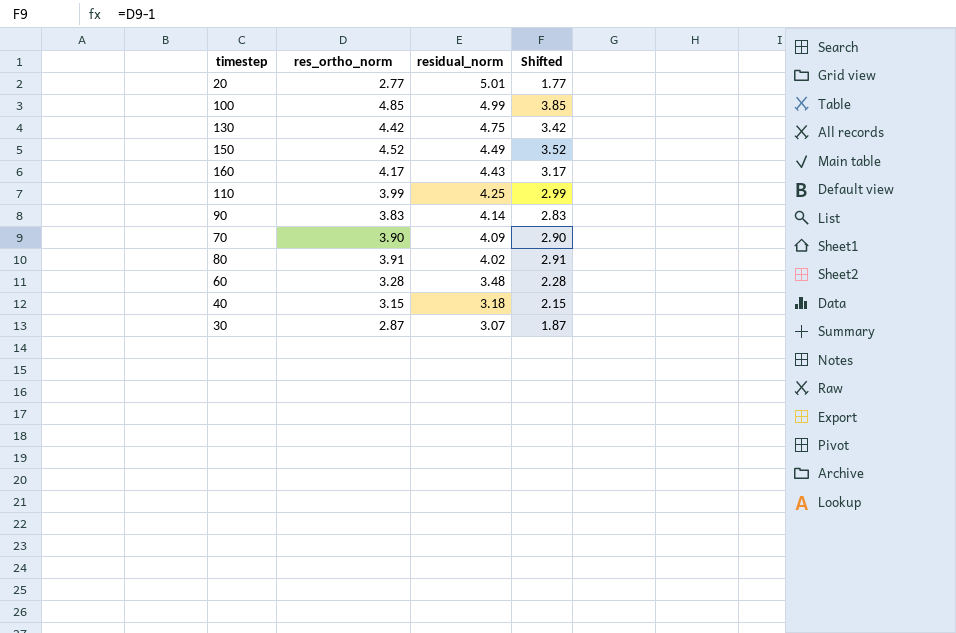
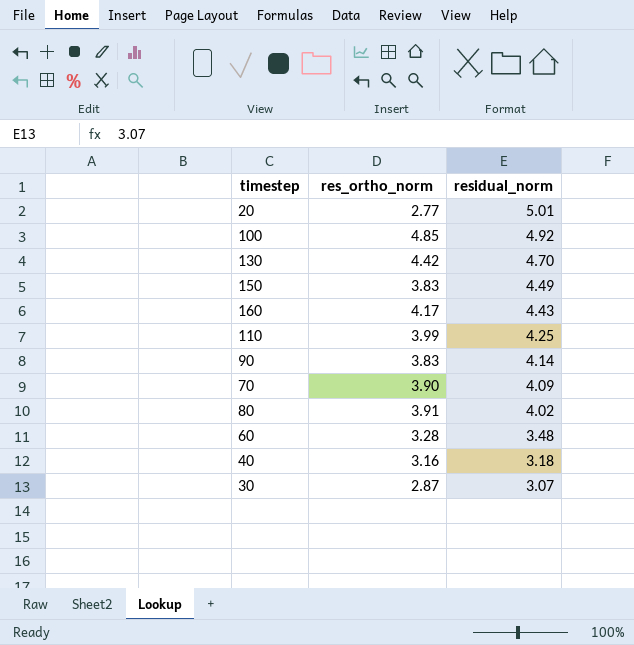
column Shifted | formula: [res_ortho_norm] - 1 -> none
100 | residual_norm: 4.99 -> 4.92
130 | residual_norm: 4.75 -> 4.70
150 | res_ortho_norm: 4.52 -> 3.83
40 | res_ortho_norm: 3.15 -> 3.16

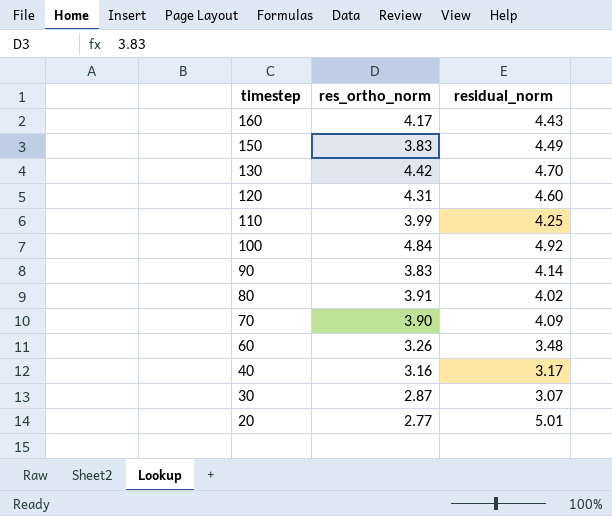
row order: residual_norm descending -> timestep descending
row 120: none -> 4.31 | 4.60
100 | res_ortho_norm: 4.85 -> 4.84
60 | res_ortho_norm: 3.28 -> 3.26
40 | residual_norm: 3.18 -> 3.17

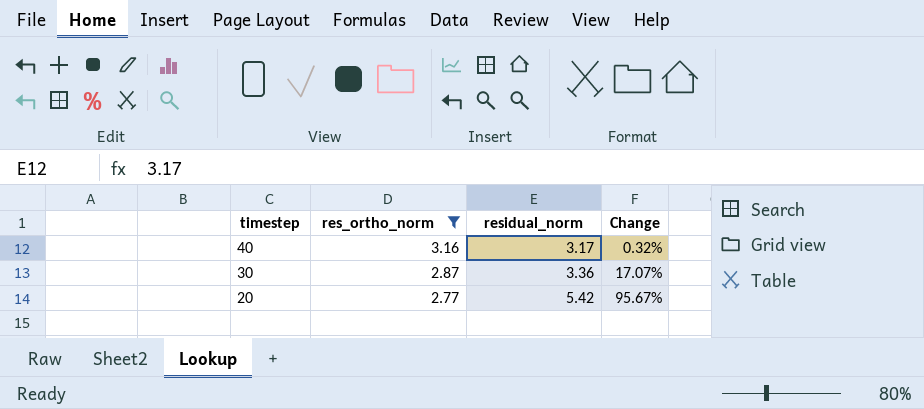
filter: none -> res_ortho_norm <= 3.16
column Change | formula: none -> ([residual_norm] - [res_ortho_norm]) / [res_ortho_norm]
30 | residual_norm: 3.07 -> 3.36
20 | residual_norm: 5.01 -> 5.42

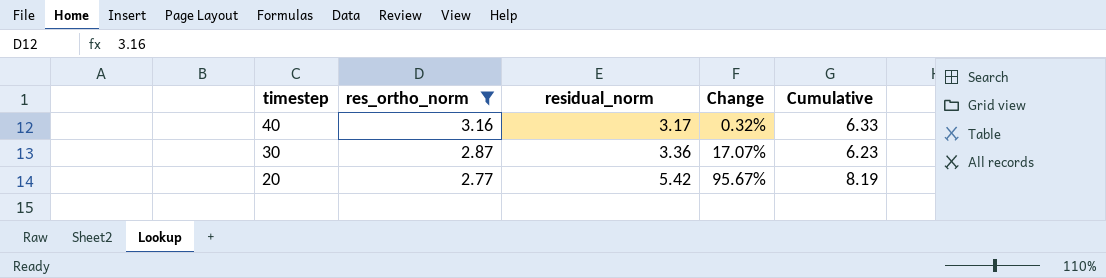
column Cumulative | formula: none -> [res_ortho_norm] + [residual_norm]

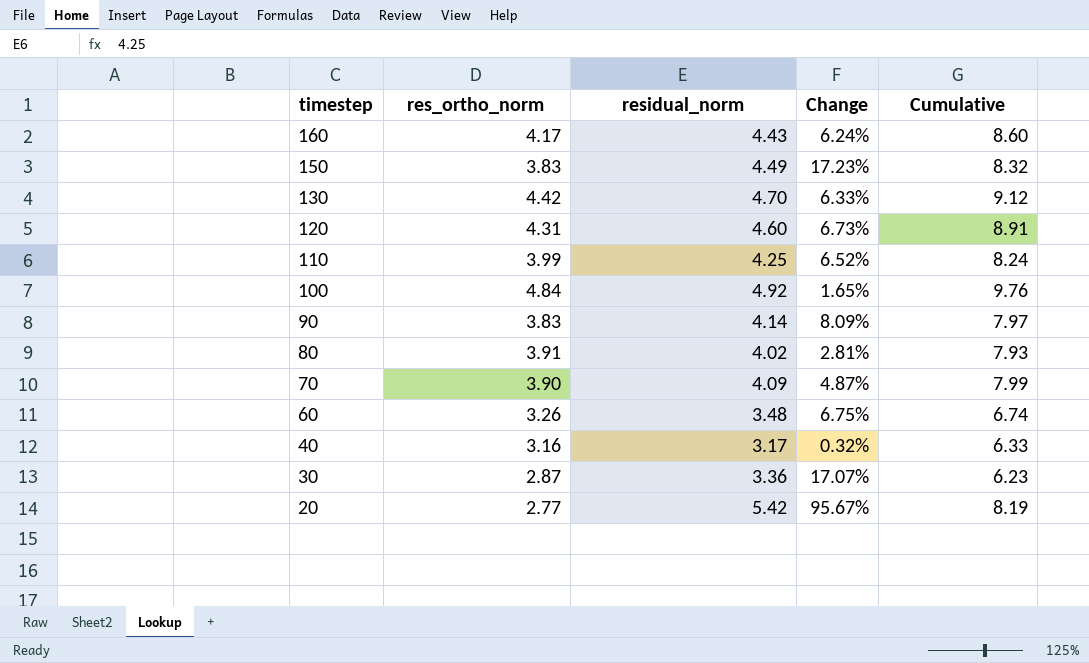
filter: res_ortho_norm <= 3.16 -> none

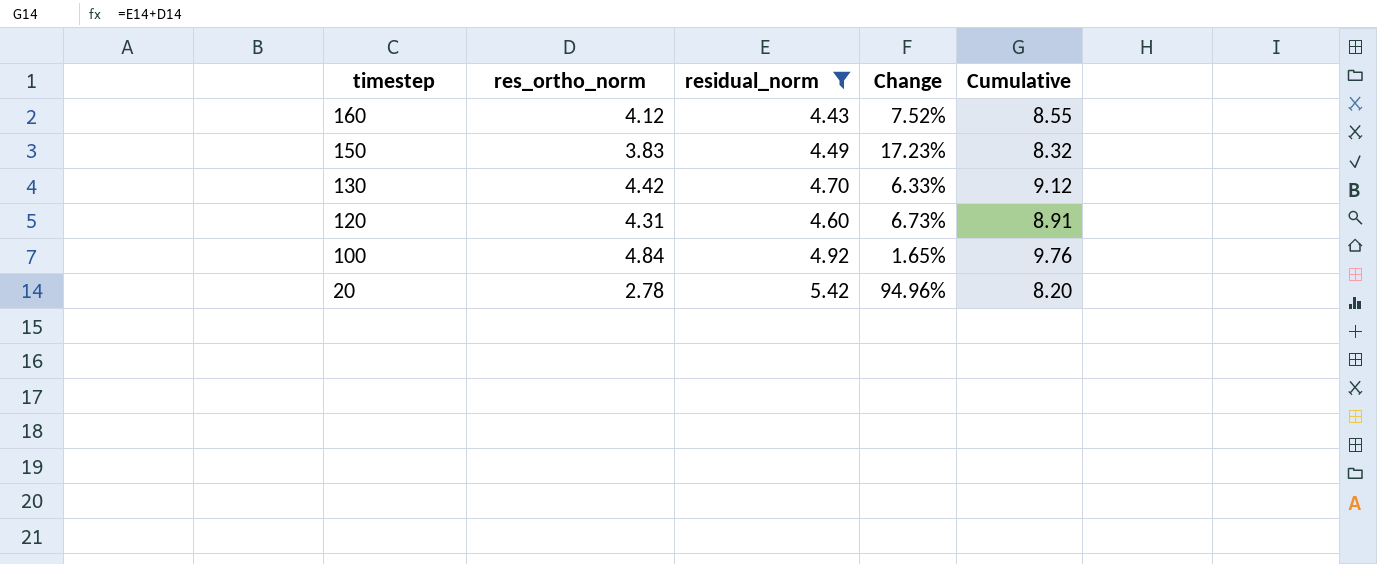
filter: none -> residual_norm >= 4.43
160 | res_ortho_norm: 4.17 -> 4.12
160 | Change: 6.24% -> 7.52%
160 | Cumulative: 8.60 -> 8.55
20 | res_ortho_norm: 2.77 -> 2.78
20 | Change: 95.67% -> 94.96%
20 | Cumulative: 8.19 -> 8.20

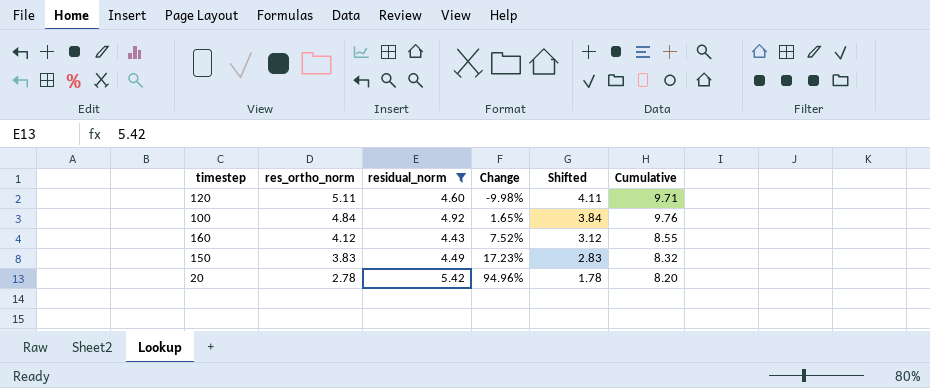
row order: timestep descending -> res_ortho_norm descending
column Shifted | formula: none -> [res_ortho_norm] - 1
row 130: 4.42 | 4.70 | 6.33% | 9.12 -> none
120 | res_ortho_norm: 4.31 -> 5.11
120 | Change: 6.73% -> -9.98%
120 | Cumulative: 8.91 -> 9.71

